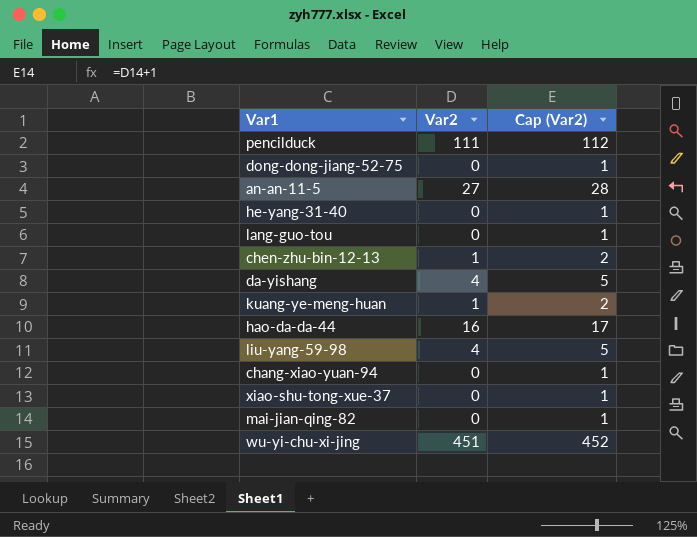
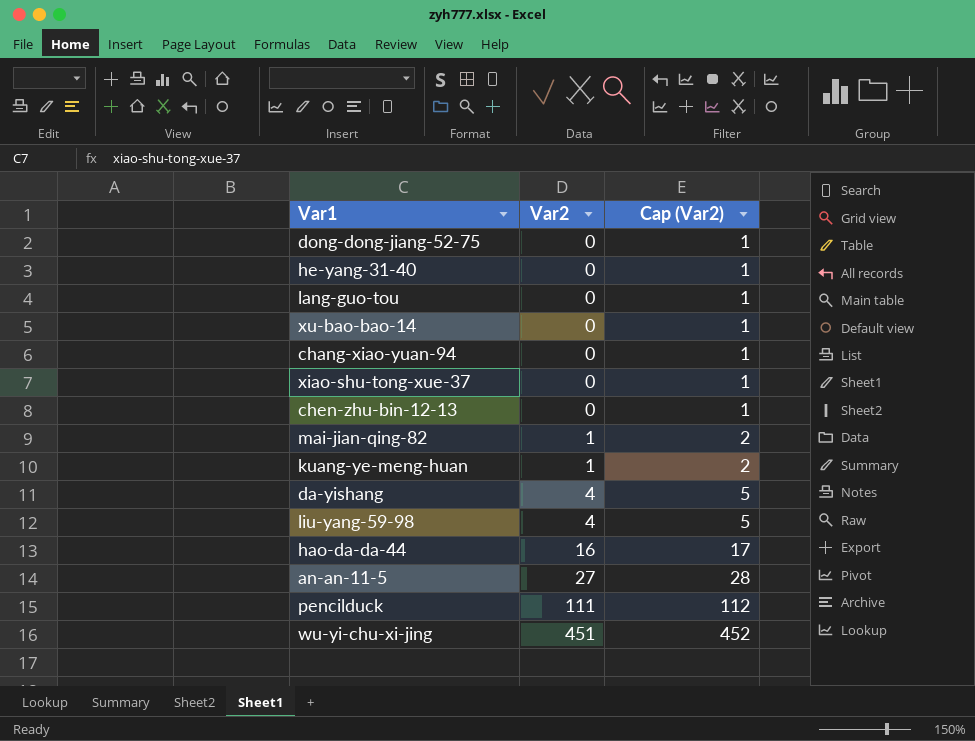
row order: none -> Var2 ascending
row xu-bao-bao-14: none -> 0 | 1
chen-zhu-bin-12-13 | Var2: 1 -> 0
chen-zhu-bin-12-13 | Cap (Var2): 2 -> 1
mai-jian-qing-82 | Var2: 0 -> 1
mai-jian-qing-82 | Cap (Var2): 1 -> 2

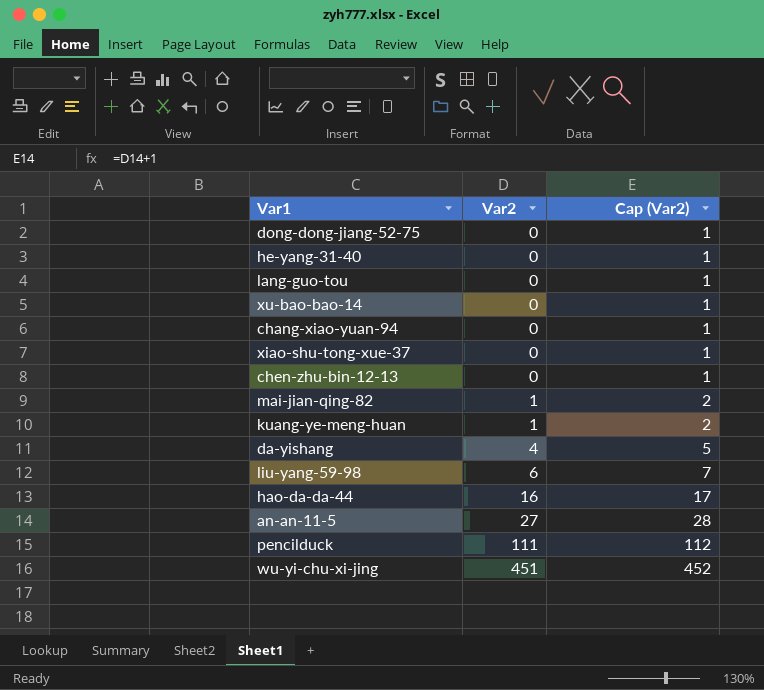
liu-yang-59-98 | Var2: 4 -> 6
liu-yang-59-98 | Cap (Var2): 5 -> 7

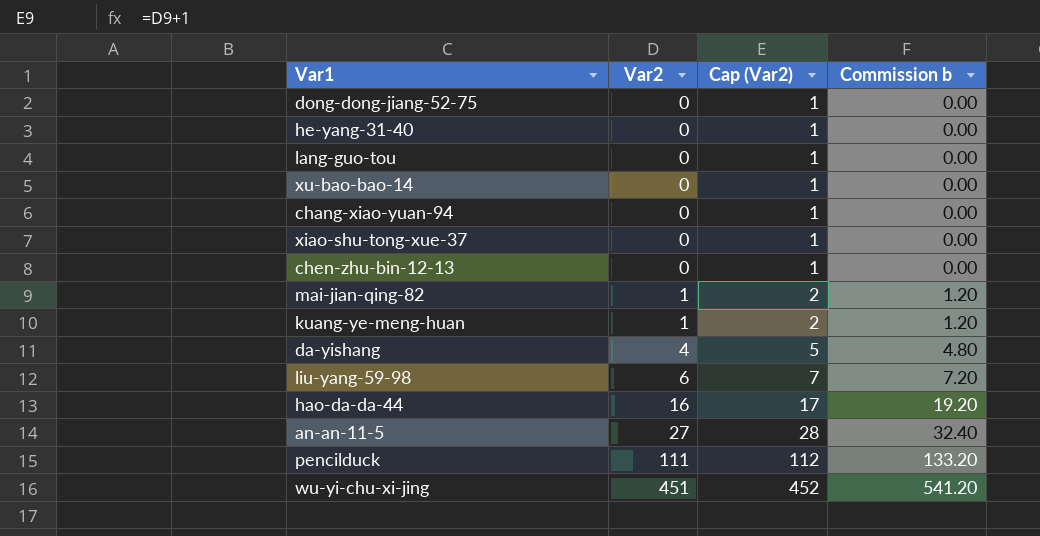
column Commission b | formula: none -> [Var2] * 1.2

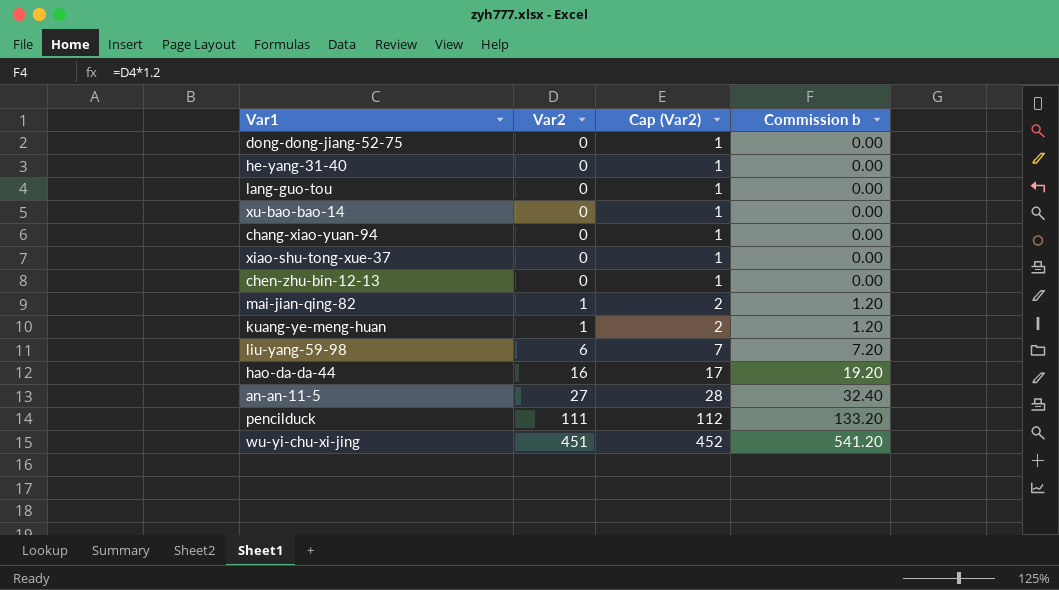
row da-yishang: 4 | 5 | 4.80 -> none

